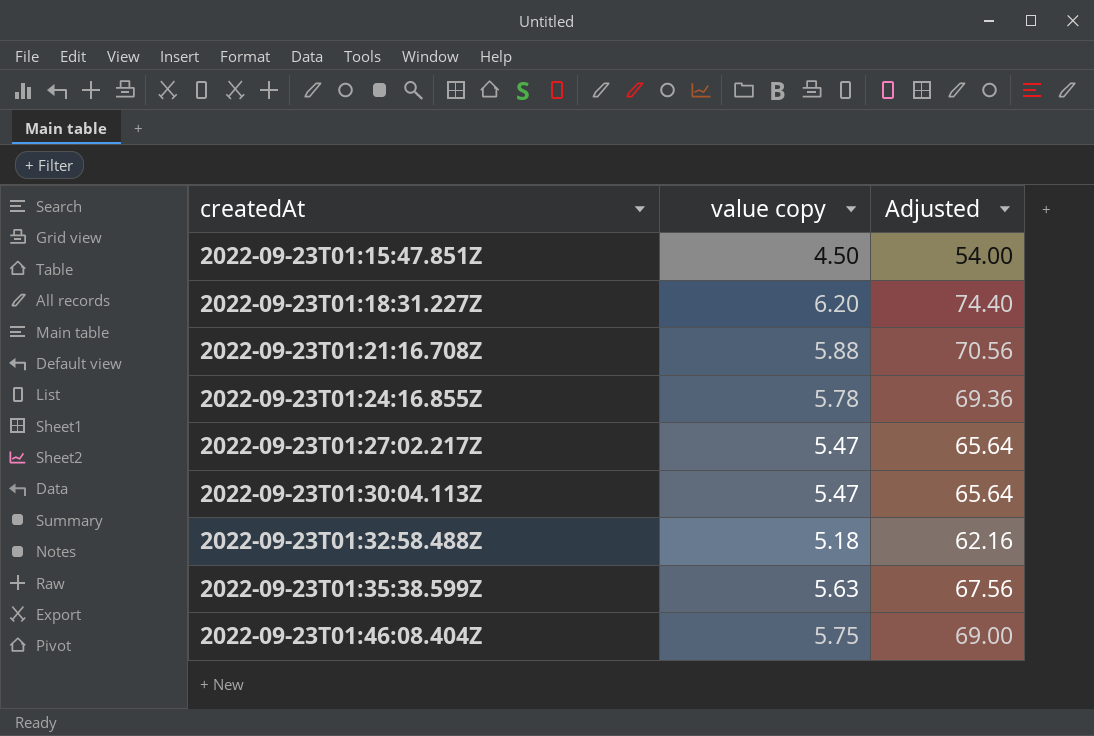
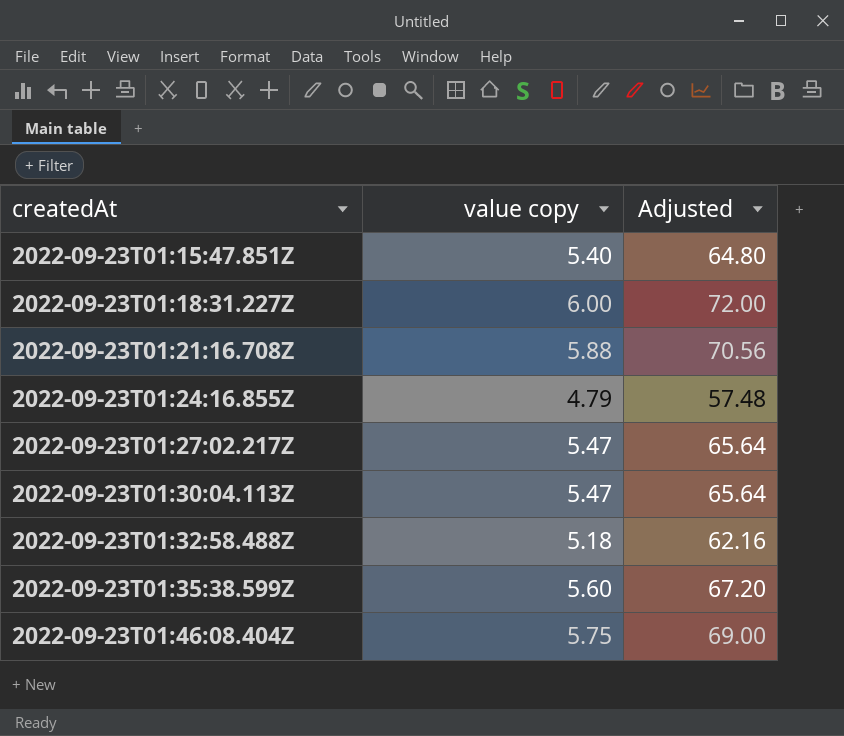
2022-09-23T01:15:47.851Z | value copy: 4.50 -> 5.40
2022-09-23T01:15:47.851Z | Adjusted: 54.00 -> 64.80
2022-09-23T01:18:31.227Z | value copy: 6.20 -> 6.00
2022-09-23T01:18:31.227Z | Adjusted: 74.40 -> 72.00
2022-09-23T01:24:16.855Z | value copy: 5.78 -> 4.79
2022-09-23T01:24:16.855Z | Adjusted: 69.36 -> 57.48
2022-09-23T01:35:38.599Z | value copy: 5.63 -> 5.60
2022-09-23T01:35:38.599Z | Adjusted: 67.56 -> 67.20

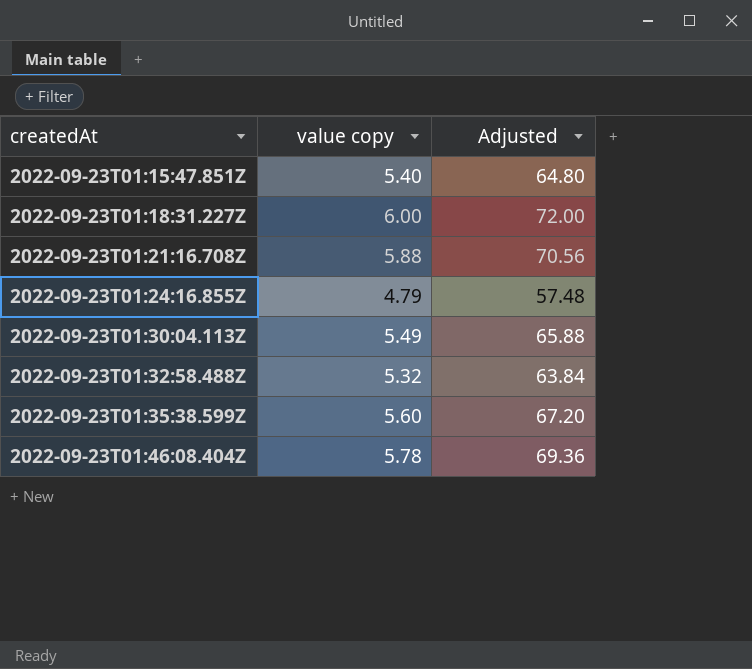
row 2022-09-23T01:27:02.217Z: 5.47 | 65.64 -> none
2022-09-23T01:30:04.113Z | value copy: 5.47 -> 5.49
2022-09-23T01:30:04.113Z | Adjusted: 65.64 -> 65.88
2022-09-23T01:32:58.488Z | value copy: 5.18 -> 5.32
2022-09-23T01:32:58.488Z | Adjusted: 62.16 -> 63.84
2022-09-23T01:46:08.404Z | value copy: 5.75 -> 5.78
2022-09-23T01:46:08.404Z | Adjusted: 69.00 -> 69.36

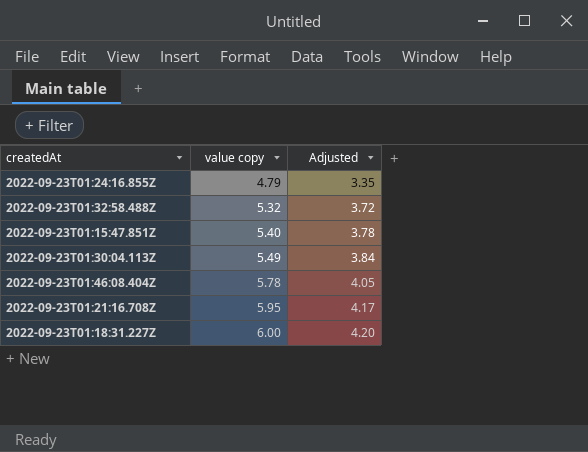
row order: createdAt ascending -> value copy ascending
column Adjusted | formula: [value copy] * 12 -> [value copy] * 0.7
row 2022-09-23T01:35:38.599Z: 5.60 | 67.20 -> none
2022-09-23T01:21:16.708Z | value copy: 5.88 -> 5.95

